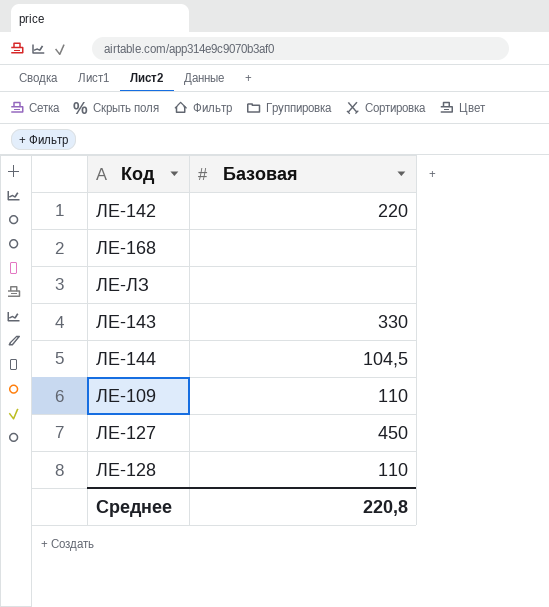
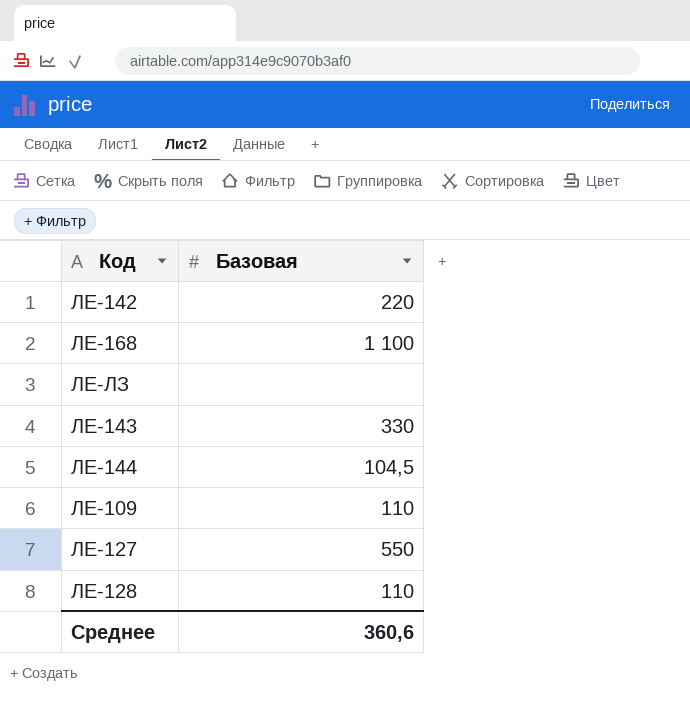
ЛЕ-168 | Базовая: none -> 1 100
ЛЕ-127 | Базовая: 450 -> 550
Среднее | Базовая: 220,8 -> 360,6

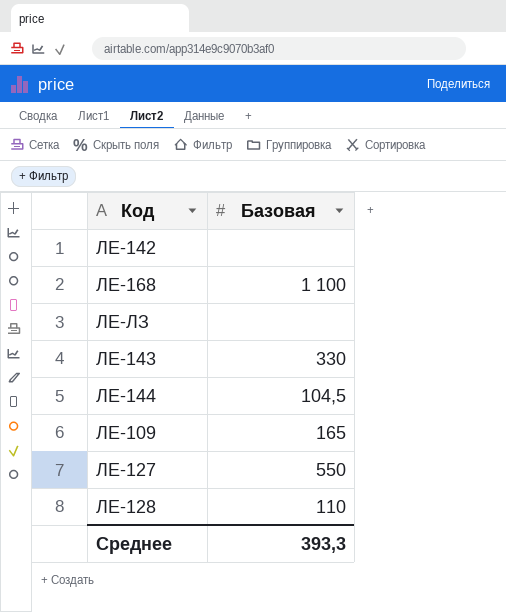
ЛЕ-142 | Базовая: 220 -> none
ЛЕ-109 | Базовая: 110 -> 165
Среднее | Базовая: 360,6 -> 393,3

